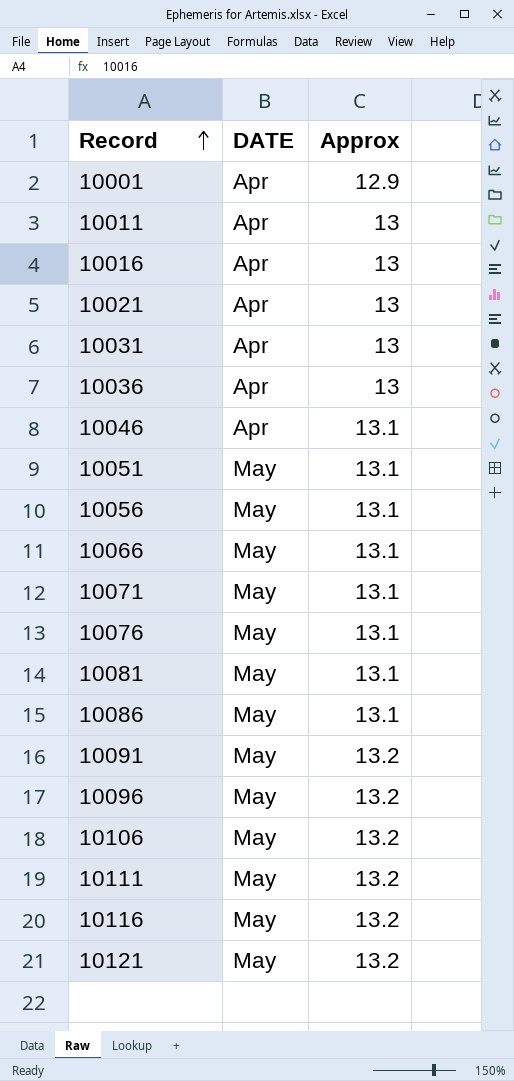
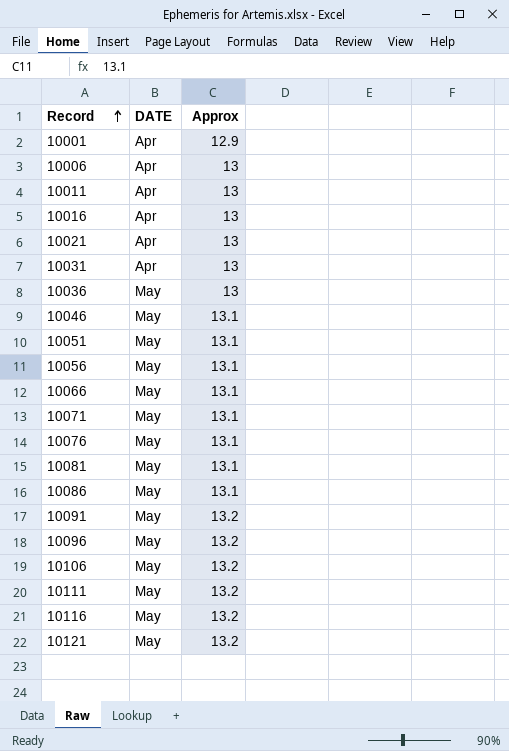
row 10006: none -> Apr | 13
10036 | DATE: Apr -> May
10046 | DATE: Apr -> May

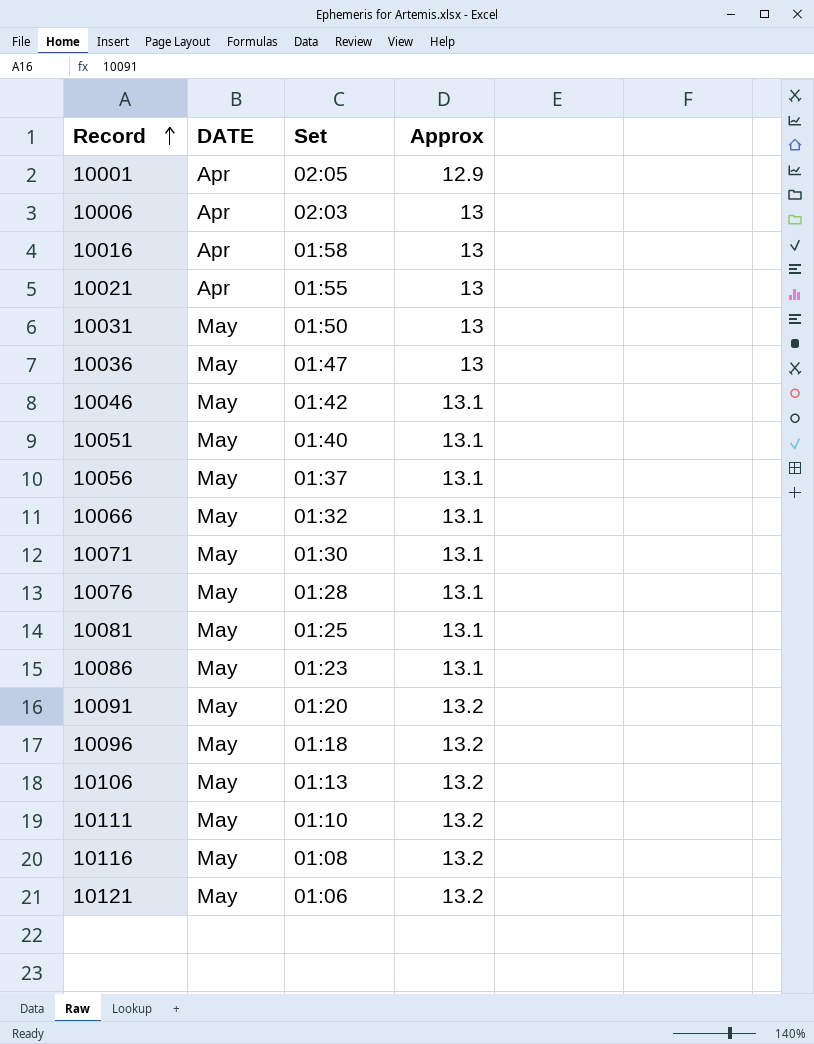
column Set | position: none -> 3
row 10011: Apr | 13 -> none
10031 | DATE: Apr -> May

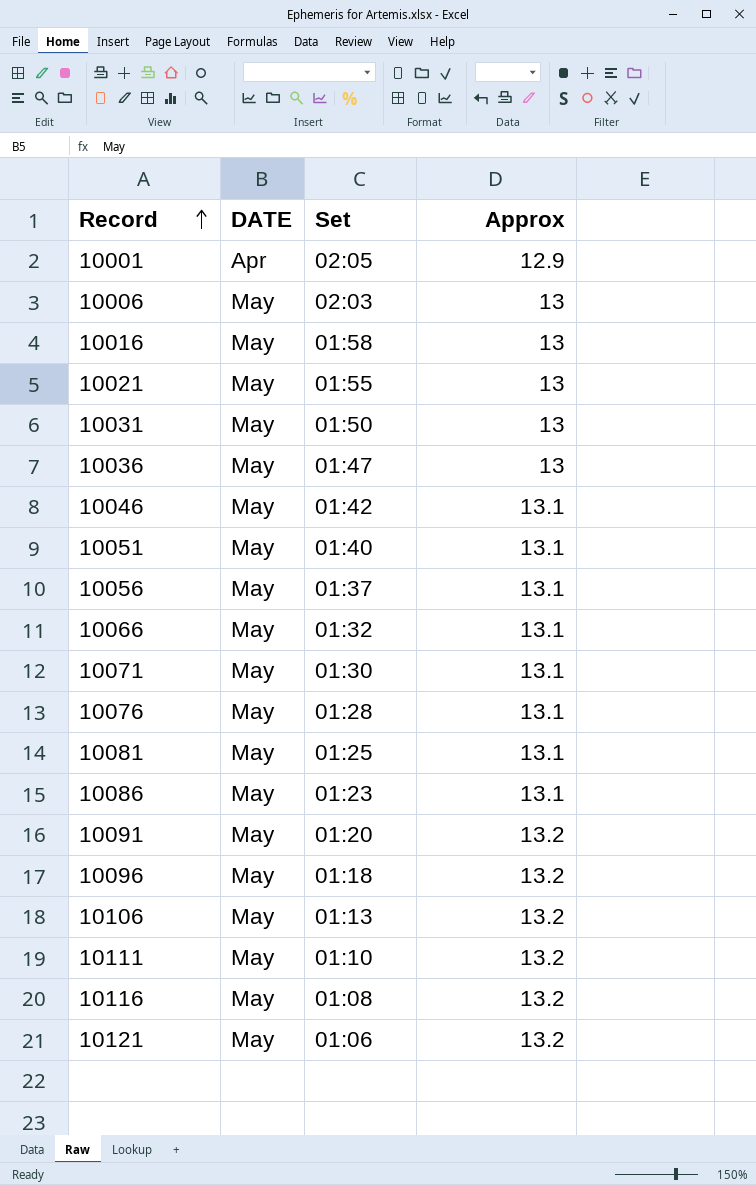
10006 | DATE: Apr -> May
10016 | DATE: Apr -> May
10021 | DATE: Apr -> May

